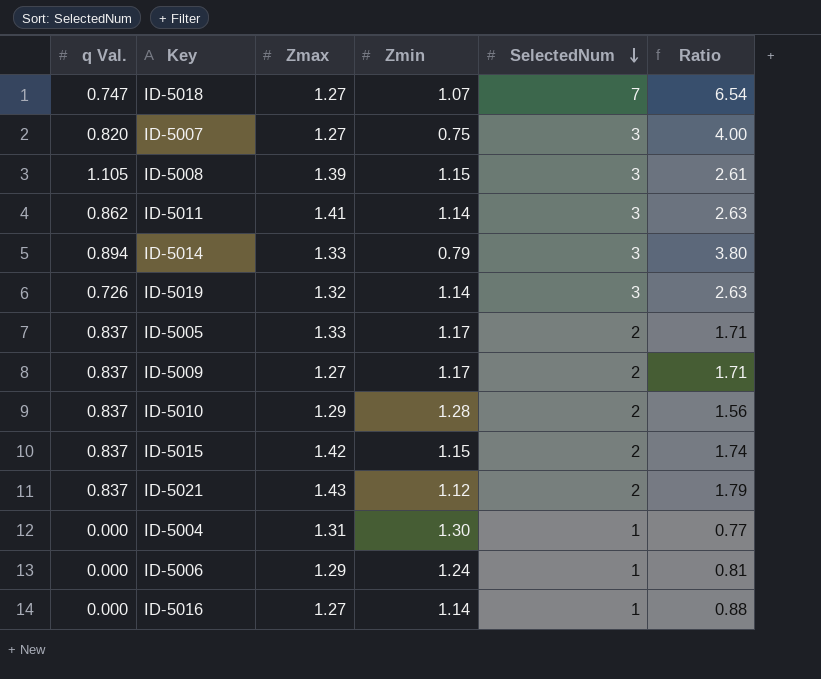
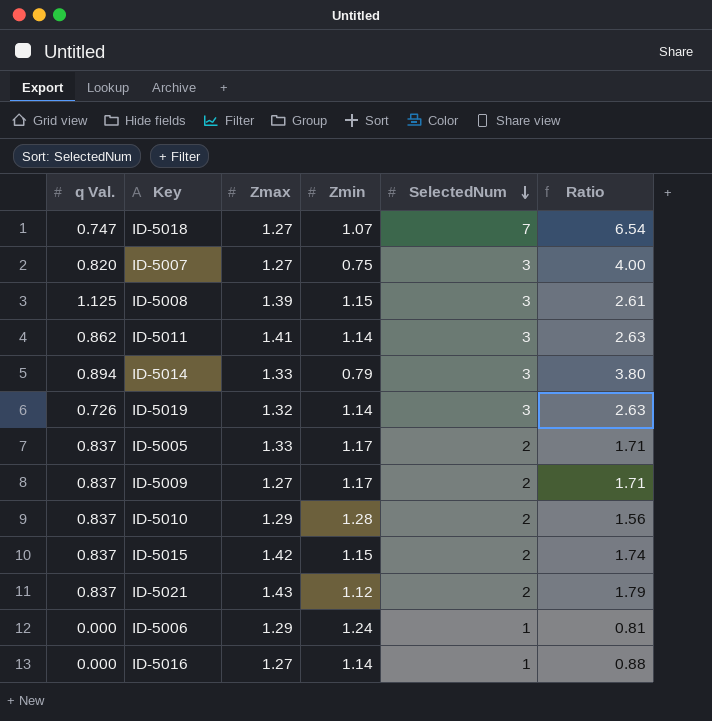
row ID-5004: 0.000 | 1.31 | 1.30 | 1 | 0.77 -> none
ID-5008 | q Val.: 1.105 -> 1.125

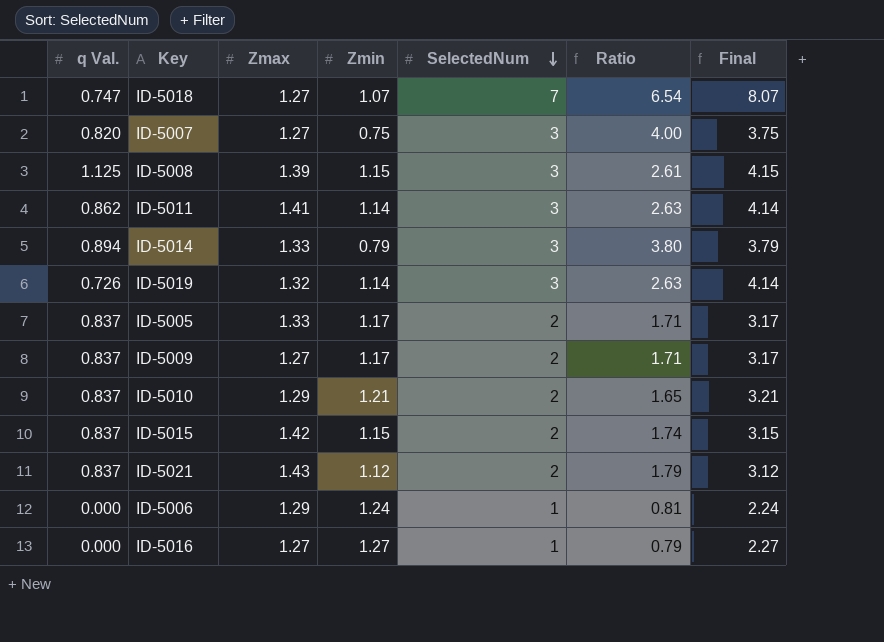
column Final | formula: none -> [Zmin] + [SelectedNum]
ID-5010 | Zmin: 1.28 -> 1.21
ID-5010 | Ratio: 1.56 -> 1.65
ID-5016 | Zmin: 1.14 -> 1.27
ID-5016 | Ratio: 0.88 -> 0.79

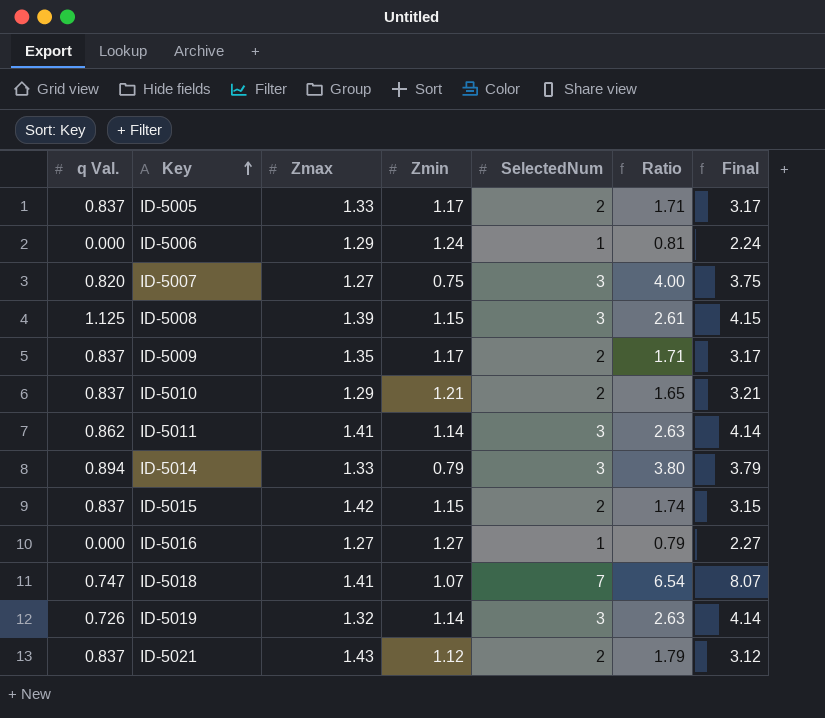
row order: SelectedNum descending -> Key ascending
ID-5009 | Zmax: 1.27 -> 1.35
ID-5018 | Zmax: 1.27 -> 1.41

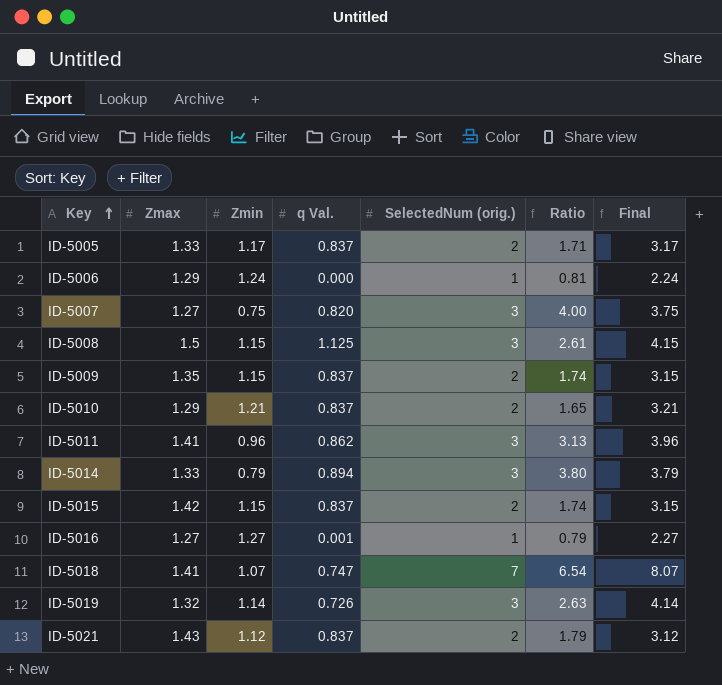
column q Val. | position: 1 -> 4
column name: SelectedNum -> SelectedNum (orig.)
ID-5008 | Zmax: 1.39 -> 1.5
ID-5009 | Zmin: 1.17 -> 1.15
ID-5009 | Ratio: 1.71 -> 1.74
ID-5009 | Final: 3.17 -> 3.15
ID-5011 | Zmin: 1.14 -> 0.96
ID-5011 | Ratio: 2.63 -> 3.13
ID-5011 | Final: 4.14 -> 3.96
ID-5016 | q Val.: 0.000 -> 0.001

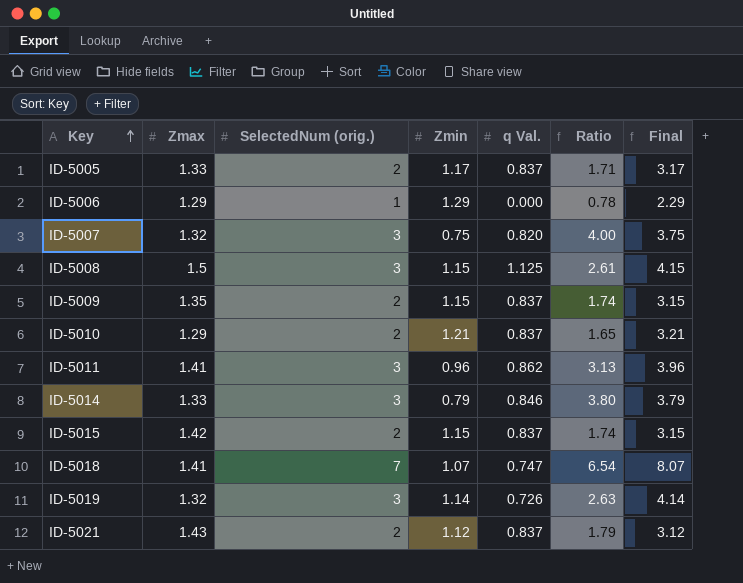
column SelectedNum (orig.) | position: 5 -> 3
row ID-5016: 1.27 | 1.27 | 0.001 | 1 | 0.79 | 2.27 -> none
ID-5006 | Zmin: 1.24 -> 1.29
ID-5006 | Ratio: 0.81 -> 0.78
ID-5006 | Final: 2.24 -> 2.29
ID-5007 | Zmax: 1.27 -> 1.32
ID-5014 | q Val.: 0.894 -> 0.846

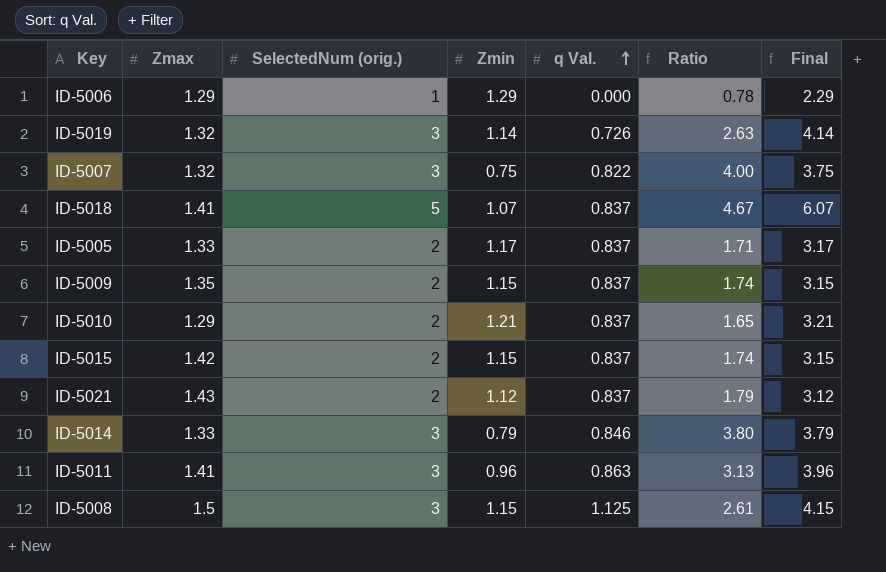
row order: Key ascending -> q Val. ascending
ID-5007 | q Val.: 0.820 -> 0.822
ID-5018 | SelectedNum (orig.): 7 -> 5
ID-5018 | q Val.: 0.747 -> 0.837
ID-5018 | Ratio: 6.54 -> 4.67
ID-5018 | Final: 8.07 -> 6.07
ID-5011 | q Val.: 0.862 -> 0.863

